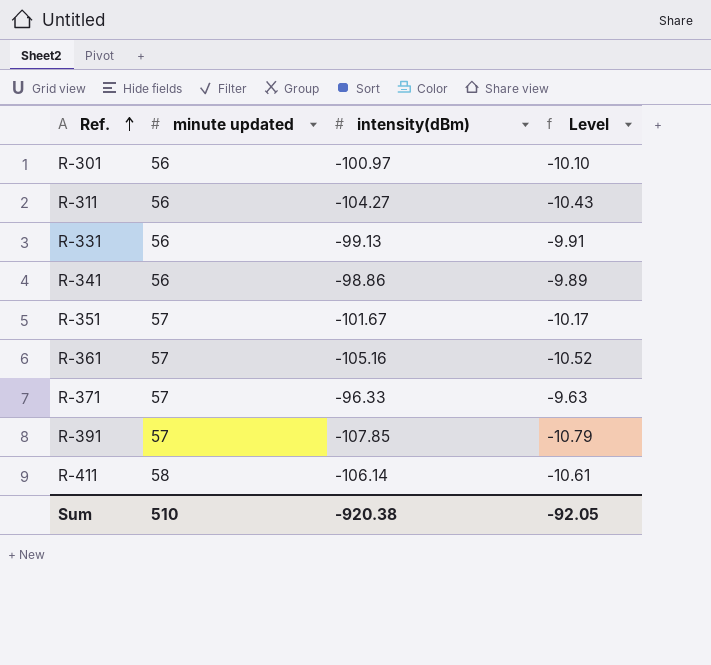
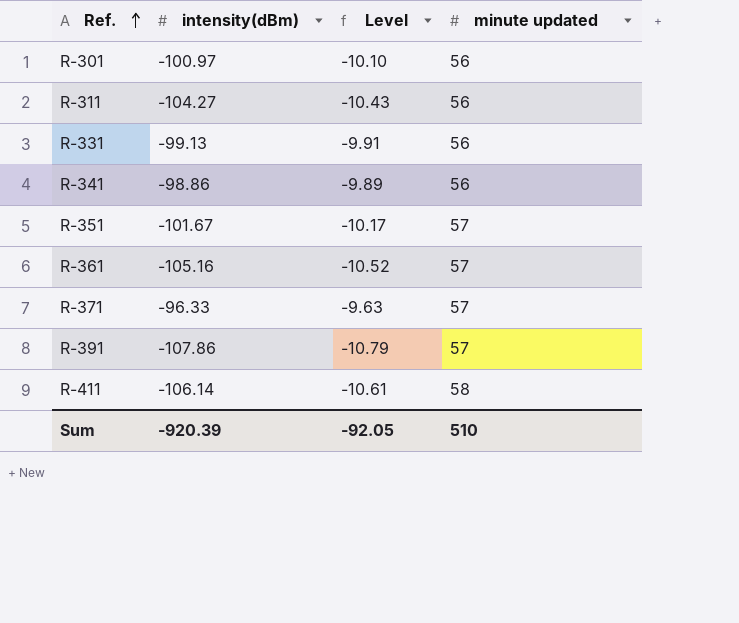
column minute updated | position: 2 -> 4
R-391 | intensity(dBm): -107.85 -> -107.86
Sum | intensity(dBm): -920.38 -> -920.39

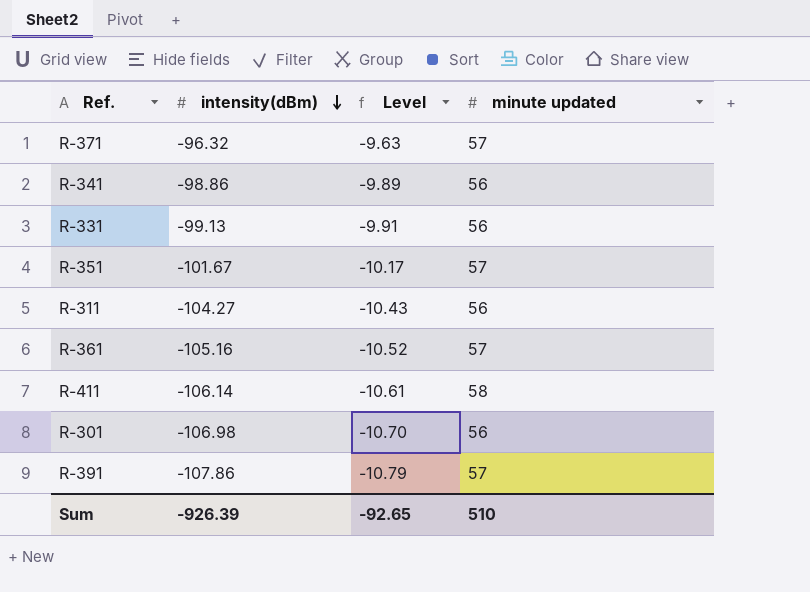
row order: Ref. ascending -> intensity(dBm) descending
R-371 | intensity(dBm): -96.33 -> -96.32
R-301 | intensity(dBm): -100.97 -> -106.98
R-301 | Level: -10.10 -> -10.70
Sum | intensity(dBm): -920.39 -> -926.39
Sum | Level: -92.05 -> -92.65

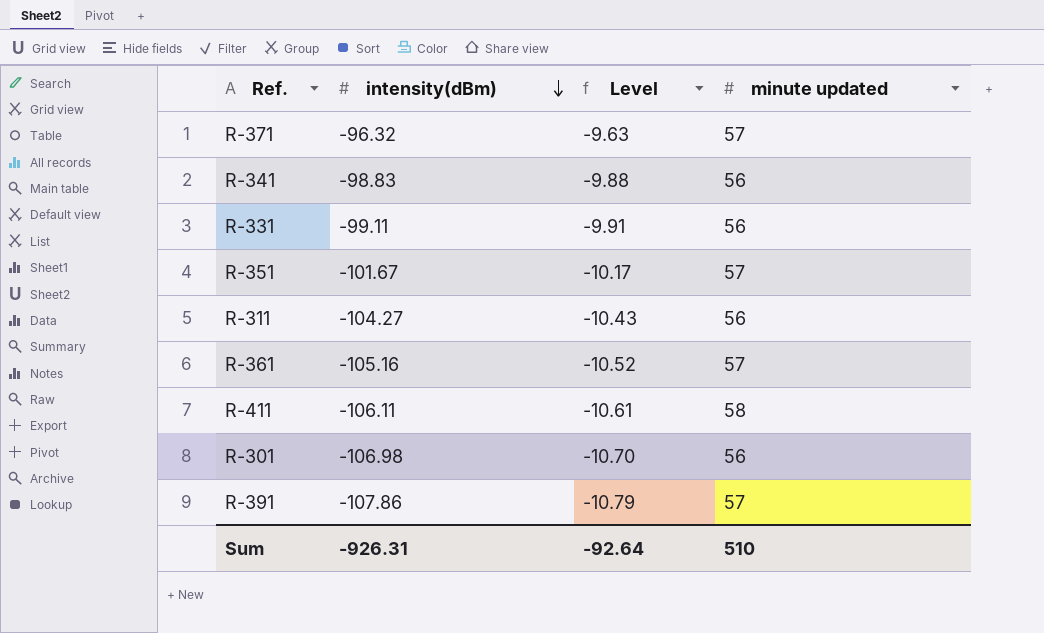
R-341 | intensity(dBm): -98.86 -> -98.83
R-341 | Level: -9.89 -> -9.88
R-331 | intensity(dBm): -99.13 -> -99.11
R-411 | intensity(dBm): -106.14 -> -106.11
Sum | intensity(dBm): -926.39 -> -926.31
Sum | Level: -92.65 -> -92.64

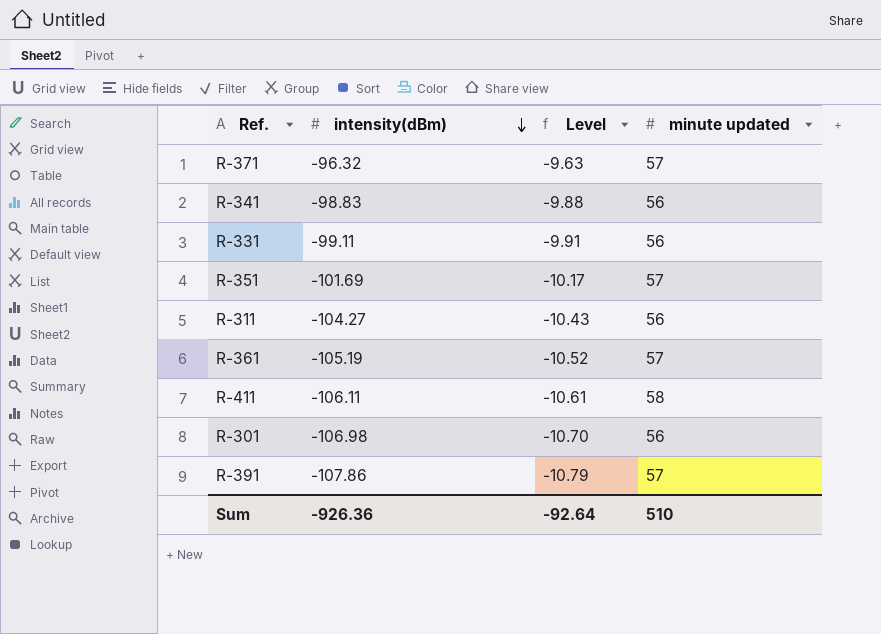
R-351 | intensity(dBm): -101.67 -> -101.69
R-361 | intensity(dBm): -105.16 -> -105.19
Sum | intensity(dBm): -926.31 -> -926.36

